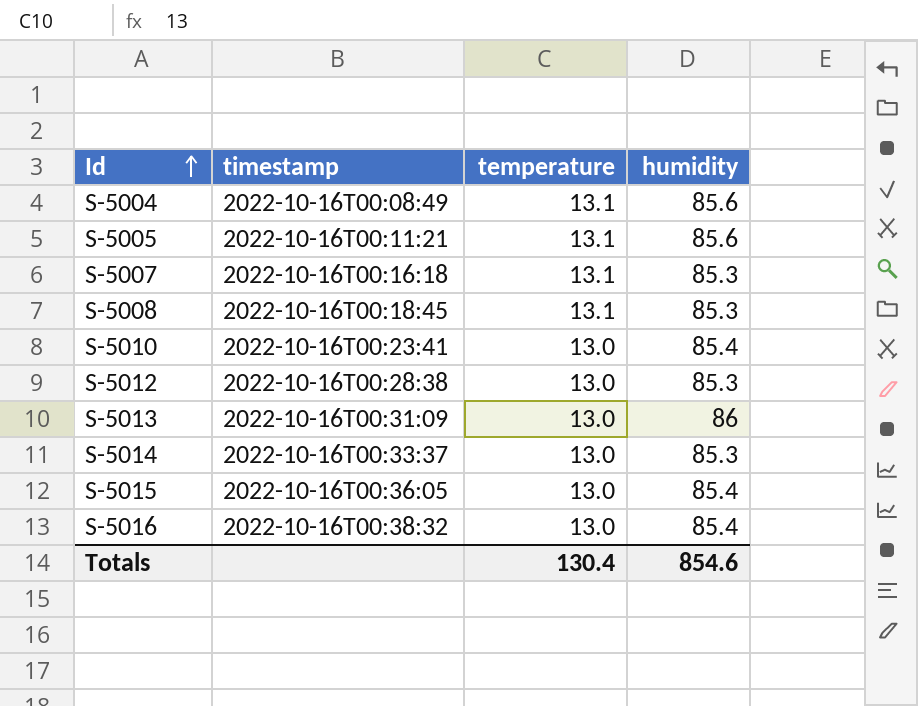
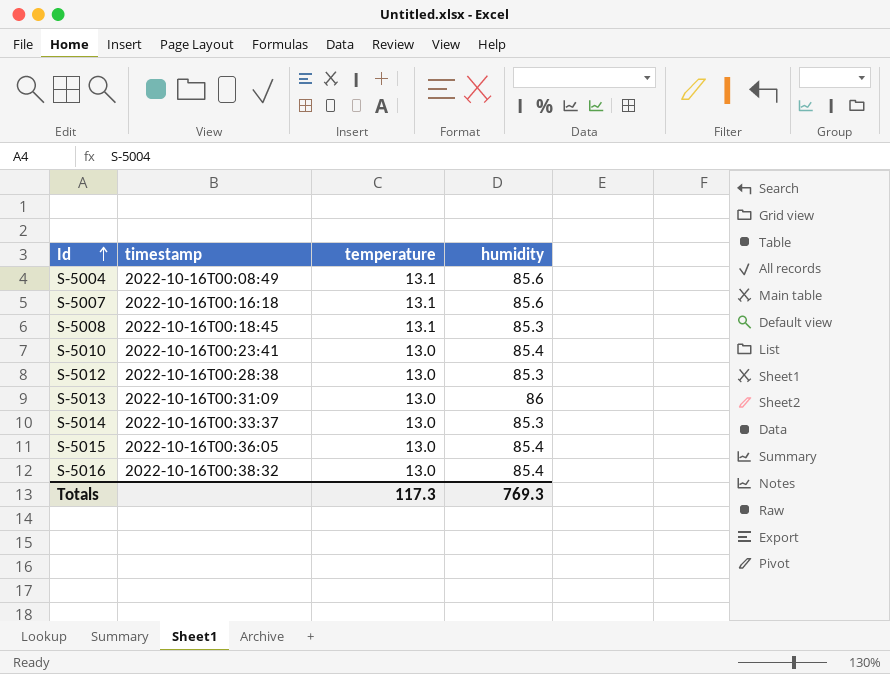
row S-5005: 2022-10-16T00:11:21 | 13.1 | 85.6 -> none
S-5007 | humidity: 85.3 -> 85.6
Totals | temperature: 130.4 -> 117.3
Totals | humidity: 854.6 -> 769.3

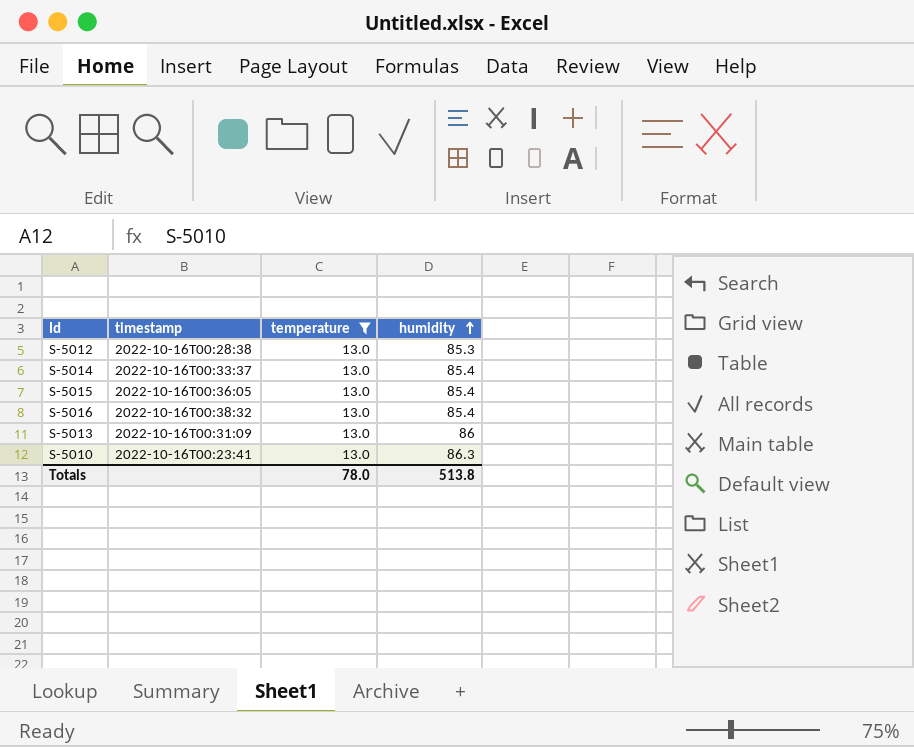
filter: none -> temperature = 13.0
row order: Id ascending -> humidity ascending
S-5014 | humidity: 85.3 -> 85.4
S-5010 | humidity: 85.4 -> 86.3
Totals | temperature: 117.3 -> 78.0
Totals | humidity: 769.3 -> 513.8

